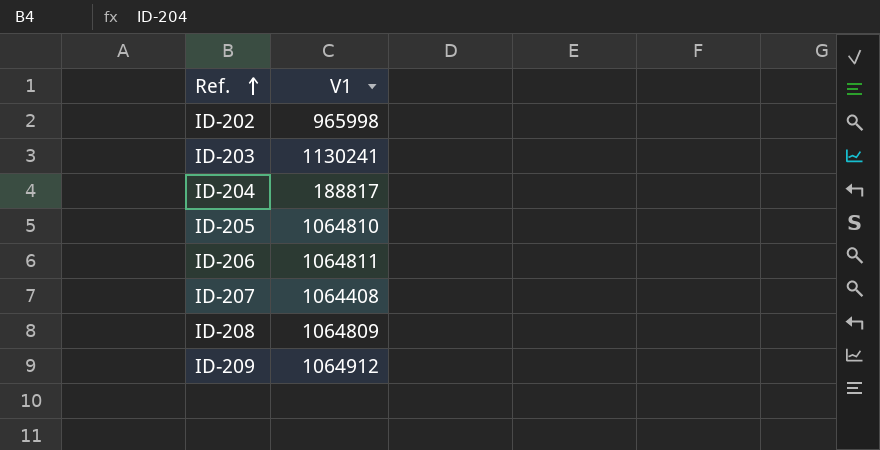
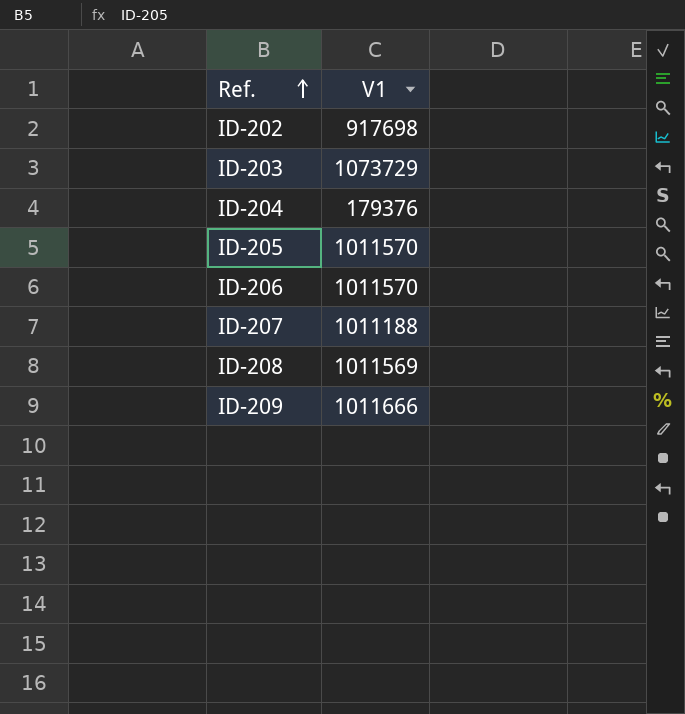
ID-202 | V1: 965998 -> 917698
ID-203 | V1: 1130241 -> 1073729
ID-204 | V1: 188817 -> 179376
ID-205 | V1: 1064810 -> 1011570
ID-206 | V1: 1064811 -> 1011570
ID-207 | V1: 1064408 -> 1011188
ID-208 | V1: 1064809 -> 1011569
ID-209 | V1: 1064912 -> 1011666

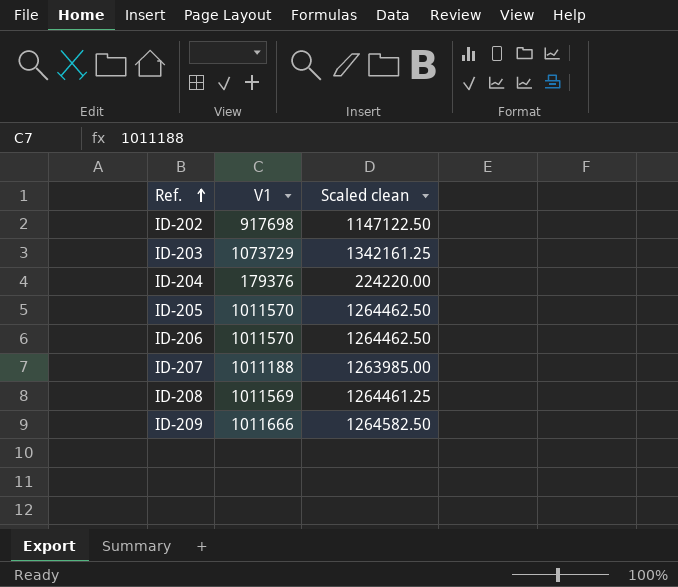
column Scaled clean | formula: none -> [V1] * 1.25

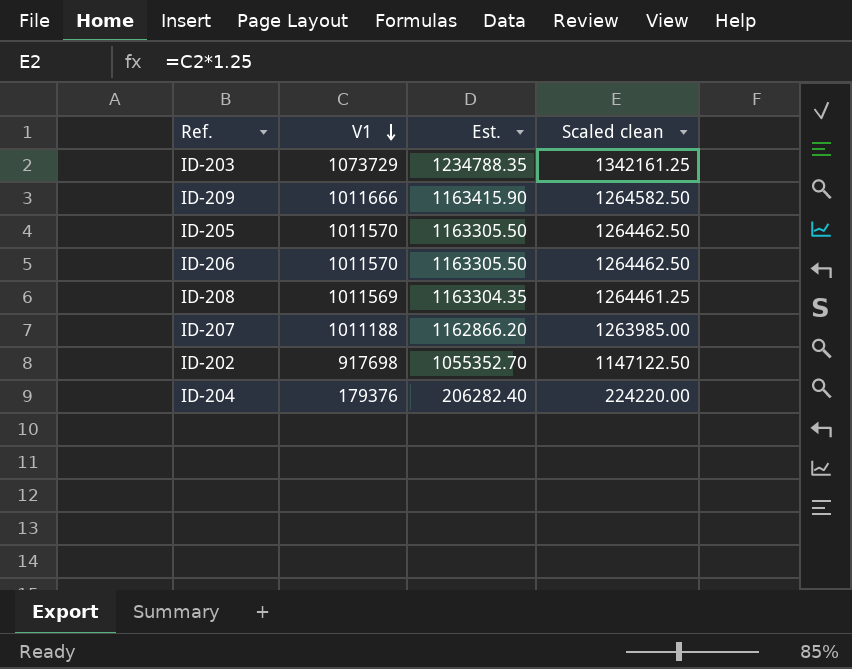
row order: Ref. ascending -> V1 descending
column Est. | formula: none -> [V1] * 1.15

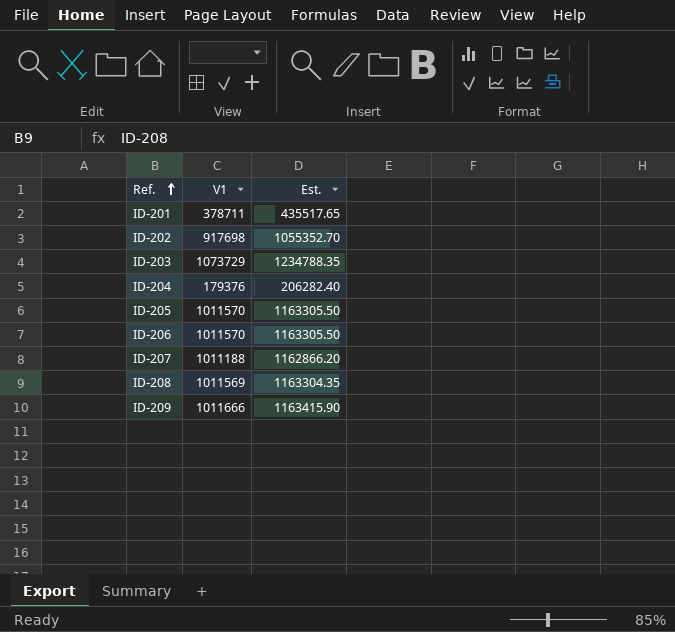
row order: V1 descending -> Ref. ascending
column Scaled clean | formula: [V1] * 1.25 -> none
row ID-201: none -> 378711 | 435517.65

